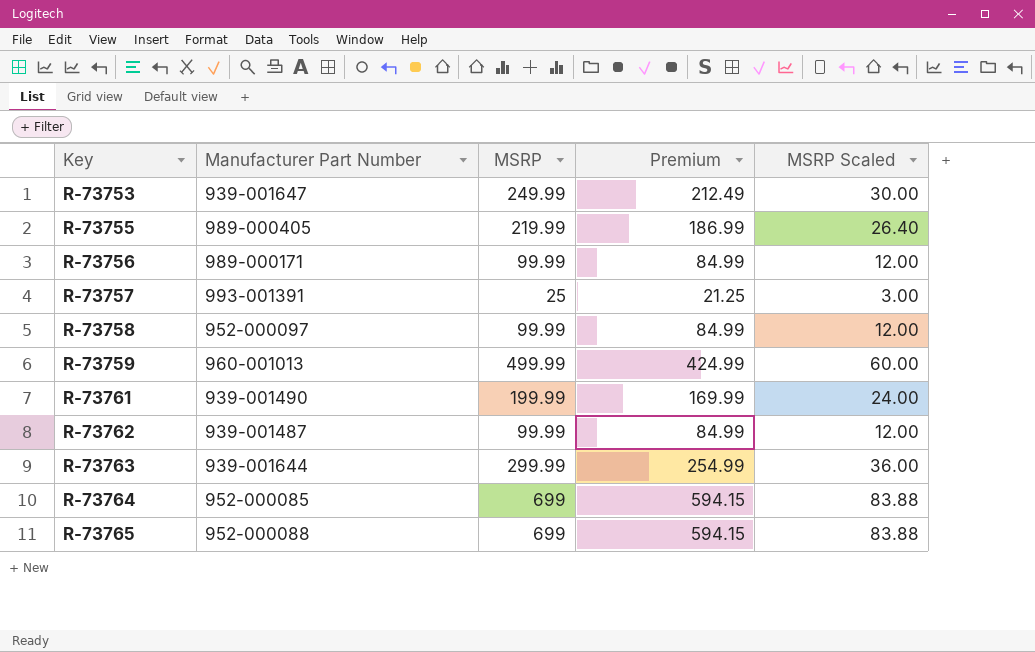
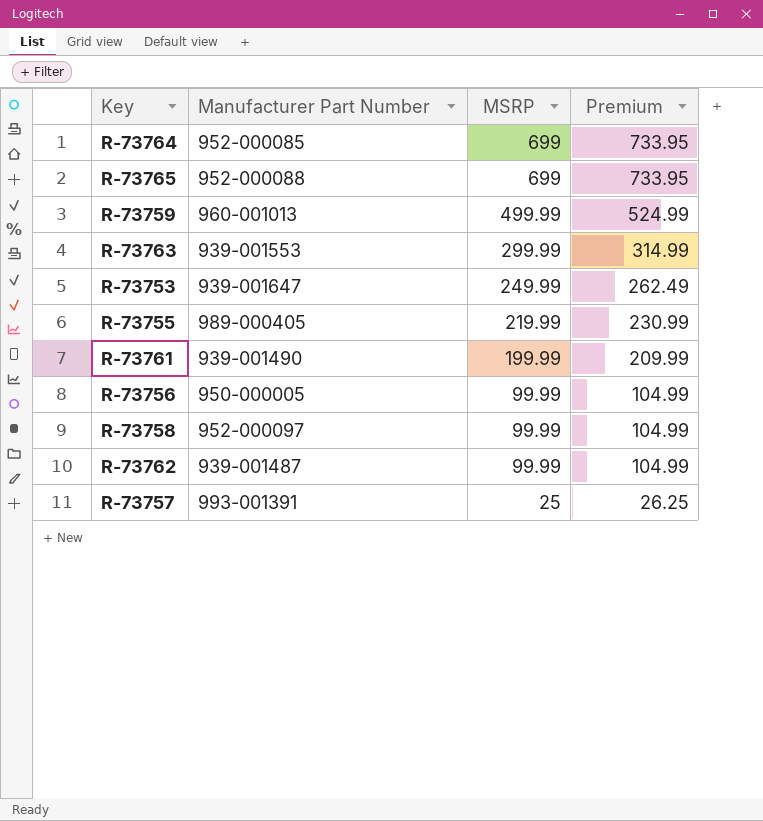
row order: Key ascending -> MSRP descending
column MSRP Scaled | formula: [MSRP] * 0.12 -> none
column Premium | formula: [MSRP] * 0.85 -> [MSRP] * 1.05
R-73763 | Manufacturer Part Number: 939-001644 -> 939-001553
R-73756 | Manufacturer Part Number: 989-000171 -> 950-000005

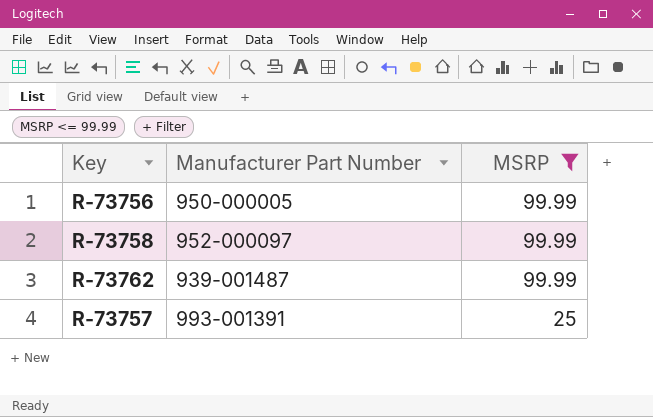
filter: none -> MSRP <= 99.99
column Premium | formula: [MSRP] * 1.05 -> none

